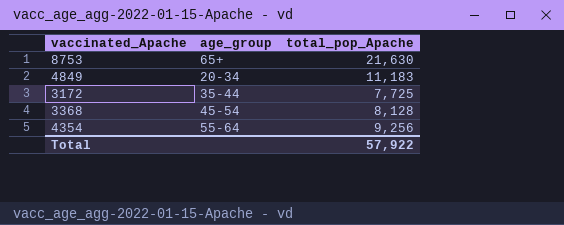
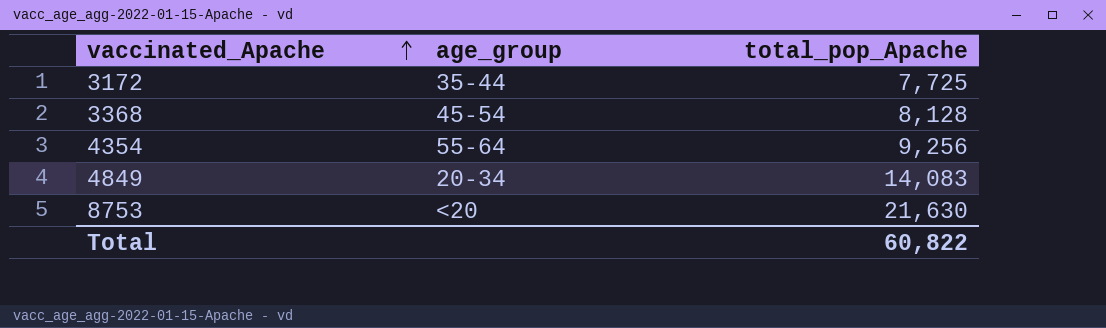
row order: none -> vaccinated_Apache ascending
4849 | total_pop_Apache: 11,183 -> 14,083
8753 | age_group: 65+ -> <20
Total | total_pop_Apache: 57,922 -> 60,822

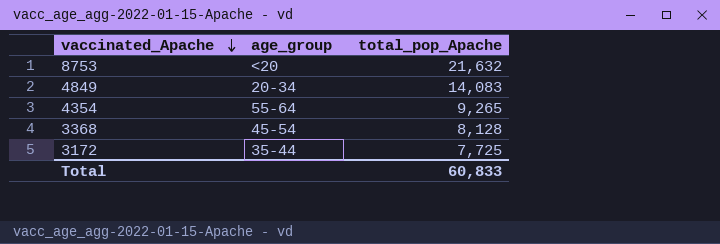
row order: vaccinated_Apache ascending -> vaccinated_Apache descending
8753 | total_pop_Apache: 21,630 -> 21,632
4354 | total_pop_Apache: 9,256 -> 9,265
Total | total_pop_Apache: 60,822 -> 60,833

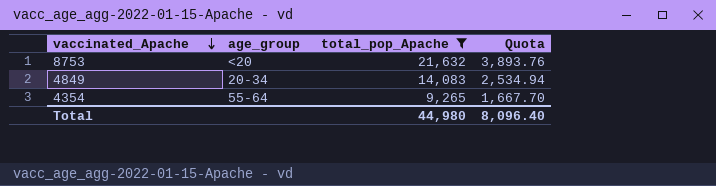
filter: none -> total_pop_Apache >= 9,265
column Quota | formula: none -> [total_pop_Apache] * 0.18
Total | total_pop_Apache: 60,833 -> 44,980

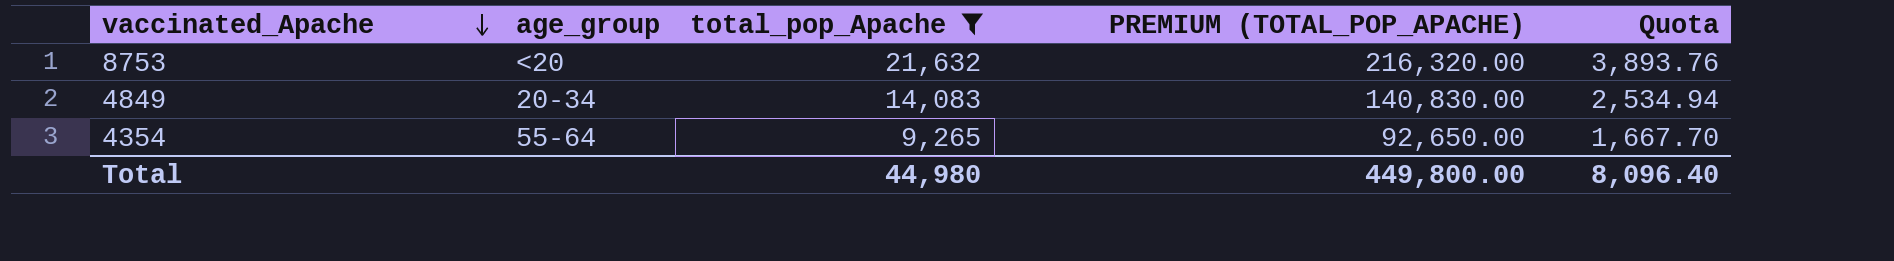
column PREMIUM (TOTAL_POP_APACHE) | formula: none -> [total_pop_Apache] * 10

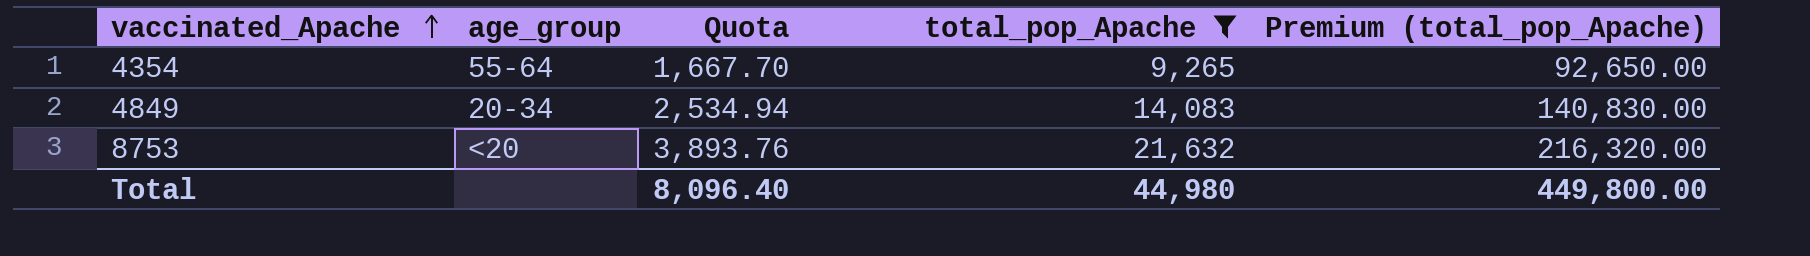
row order: vaccinated_Apache descending -> vaccinated_Apache ascending
column Quota | position: 5 -> 3
column name: PREMIUM (TOTAL_POP_APACHE) -> Premium (total_pop_Apache)

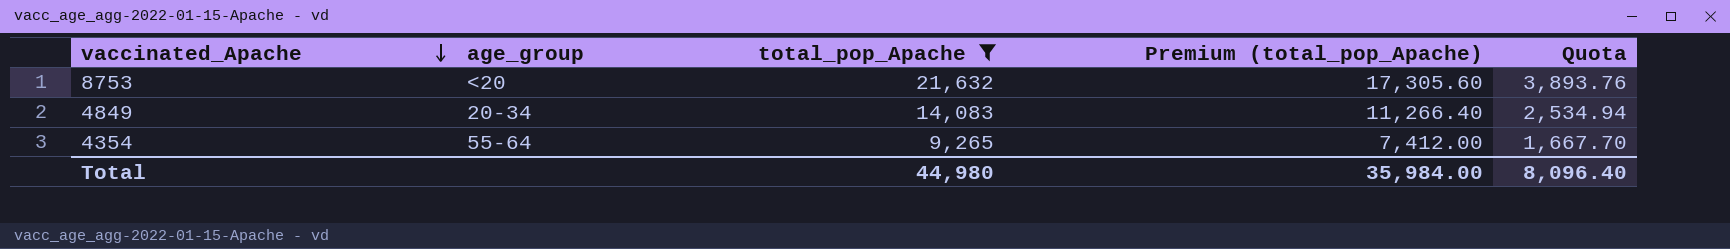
row order: vaccinated_Apache ascending -> vaccinated_Apache descending
column Premium (total_pop_Apache) | formula: [total_pop_Apache] * 10 -> [total_pop_Apache] * 0.8
column Quota | position: 3 -> 5
Total | Premium (total_pop_Apache): 449,800.00 -> 35,984.00

